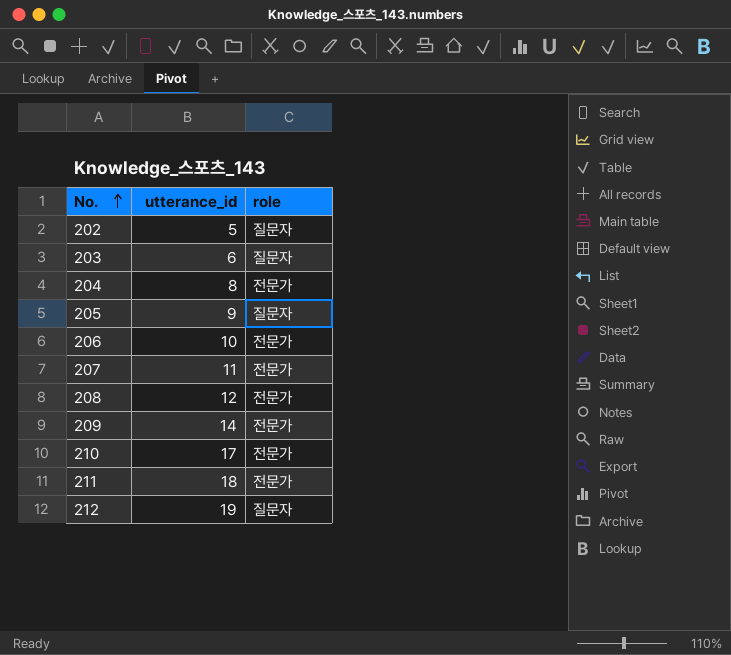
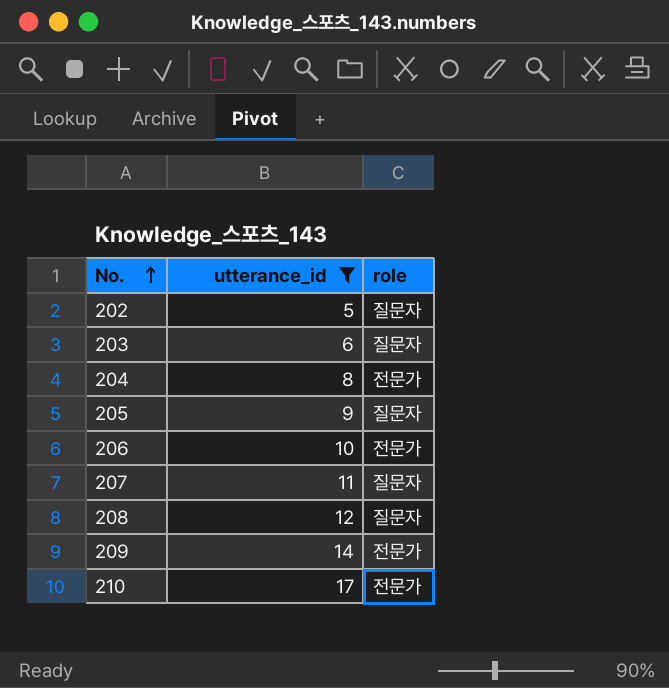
filter: none -> utterance_id <= 17
207 | role: 전문가 -> 질문자
208 | role: 전문가 -> 질문자

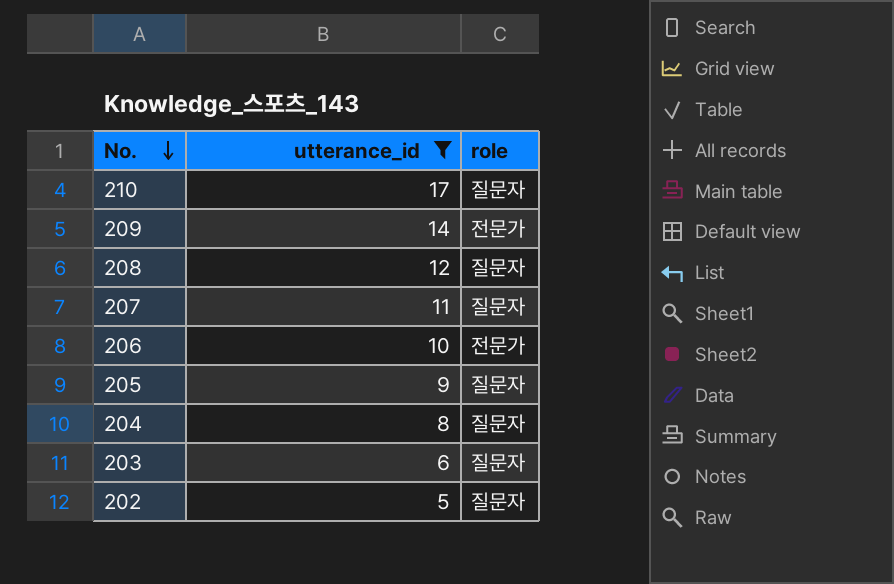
row order: No. ascending -> No. descending
210 | role: 전문가 -> 질문자
204 | role: 전문가 -> 질문자

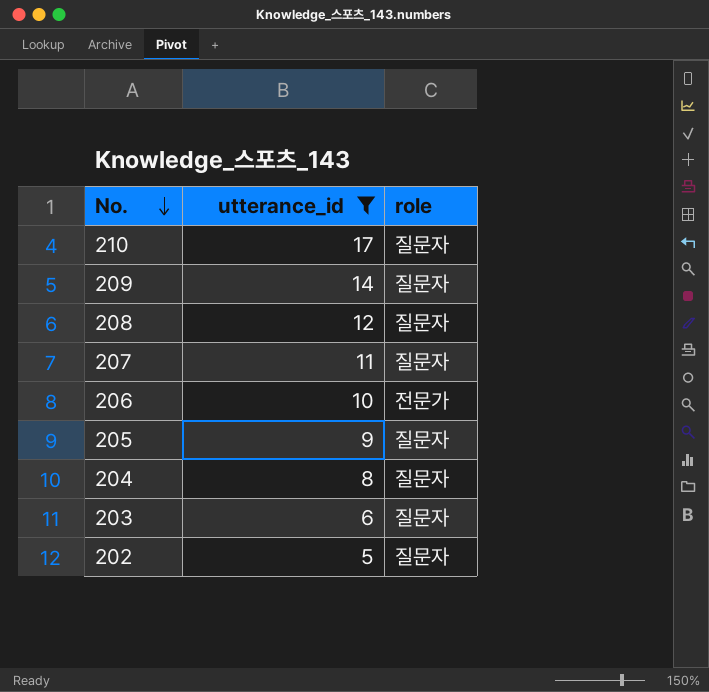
209 | role: 전문가 -> 질문자

